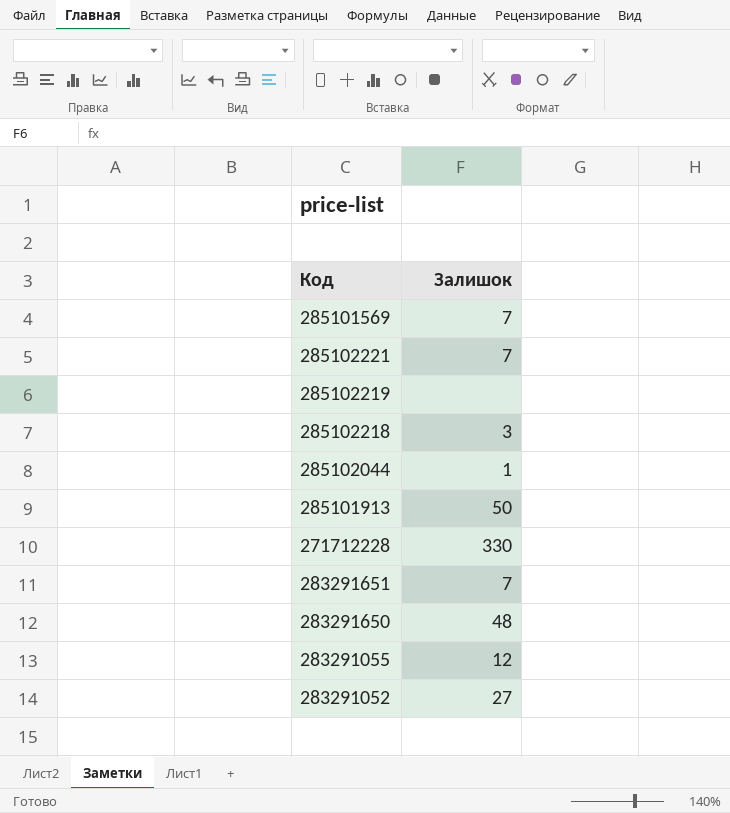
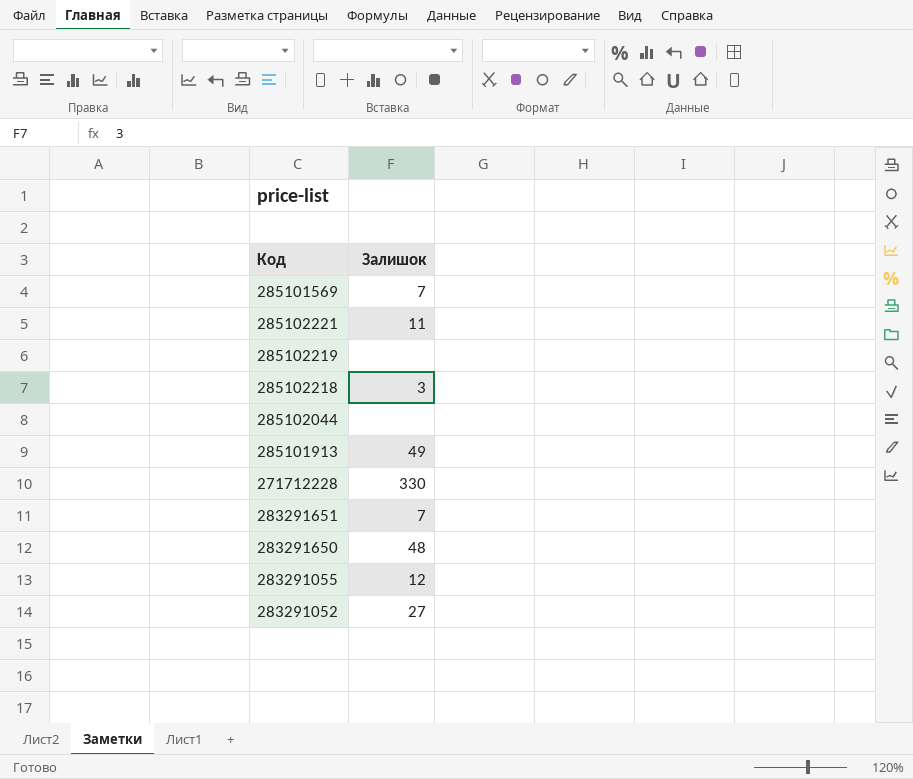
285102221 | Залишок: 7 -> 11
285102044 | Залишок: 1 -> none
285101913 | Залишок: 50 -> 49

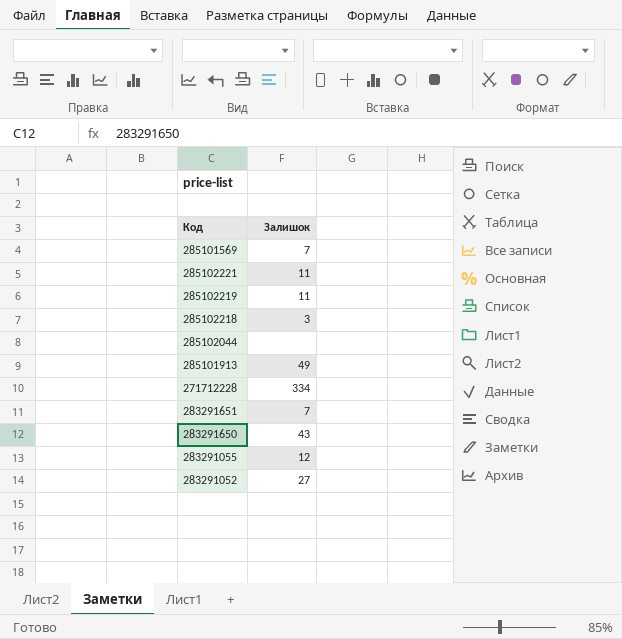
285102219 | Залишок: none -> 11
271712228 | Залишок: 330 -> 334
283291650 | Залишок: 48 -> 43

